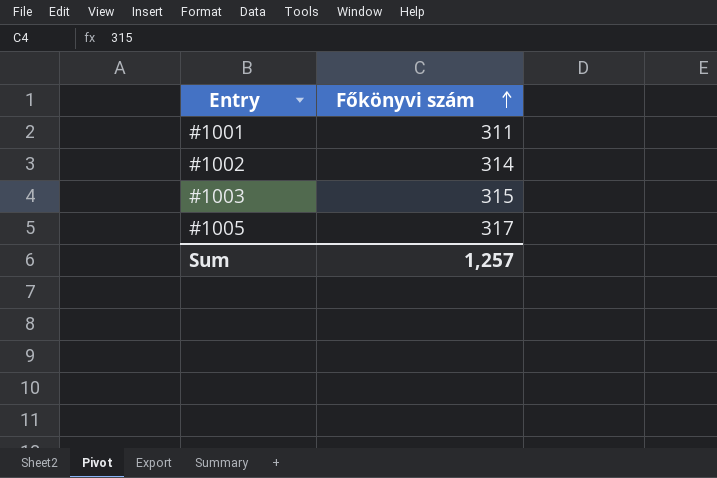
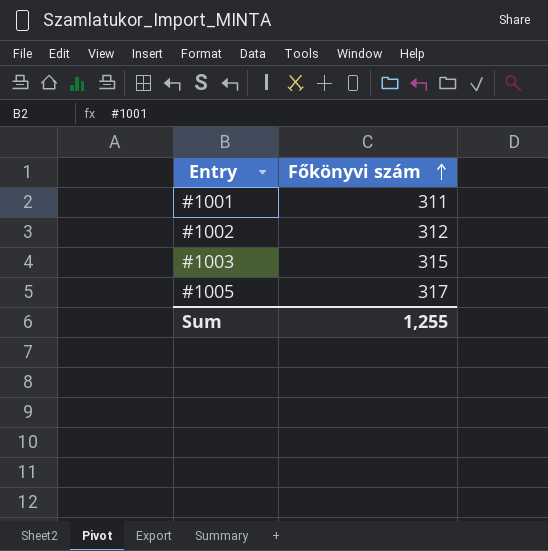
#1002 | Főkönyvi szám: 314 -> 312
Sum | Főkönyvi szám: 1,257 -> 1,255

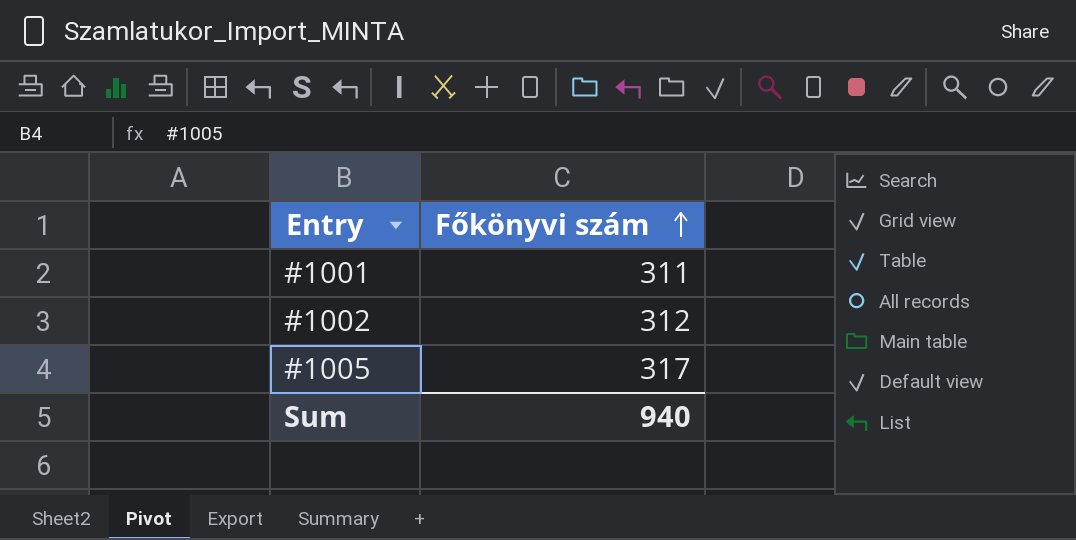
row #1003: 315 -> none
Sum | Főkönyvi szám: 1,255 -> 940

